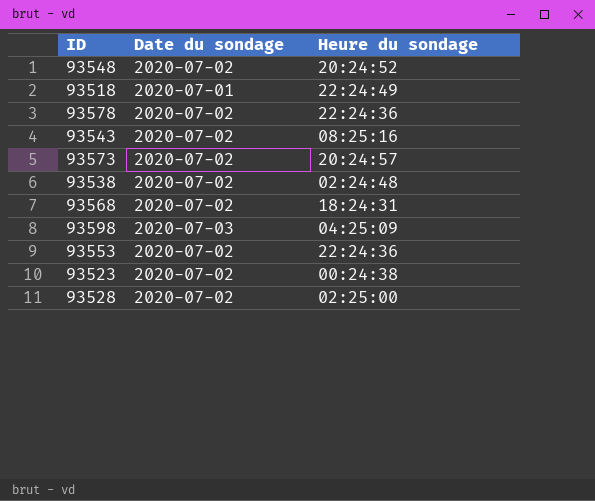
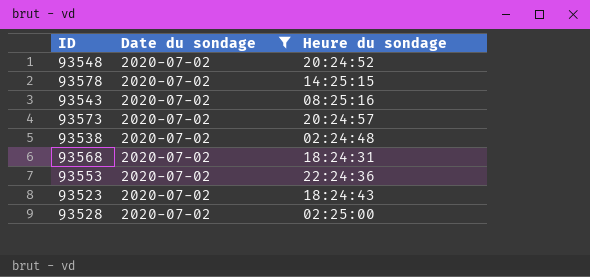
filter: none -> Date du sondage = 2020-07-02
93578 | Heure du sondage: 22:24:36 -> 14:25:15
93523 | Heure du sondage: 00:24:38 -> 18:24:43

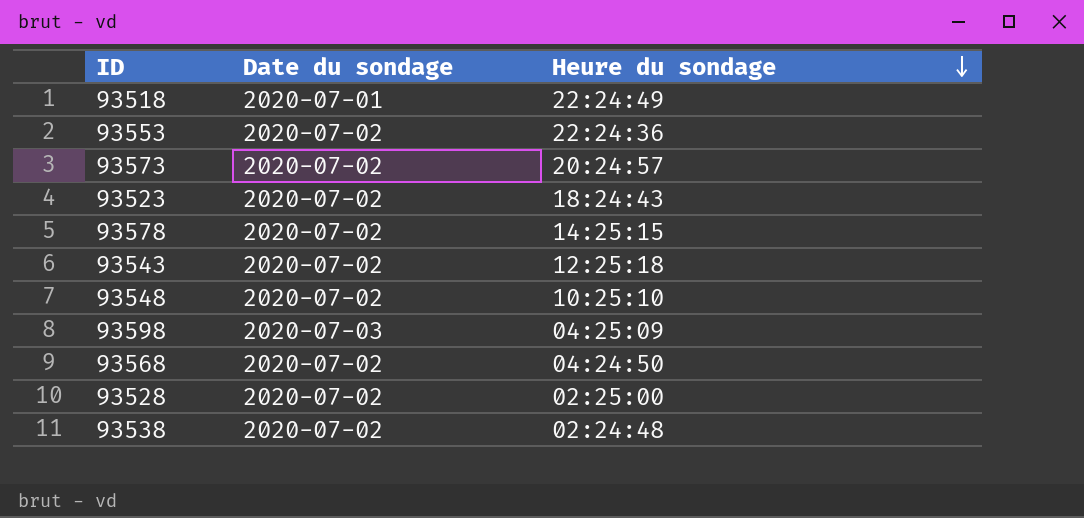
filter: Date du sondage = 2020-07-02 -> none
row order: none -> Heure du sondage descending
93543 | Heure du sondage: 08:25:16 -> 12:25:18
93548 | Heure du sondage: 20:24:52 -> 10:25:10
93568 | Heure du sondage: 18:24:31 -> 04:24:50

